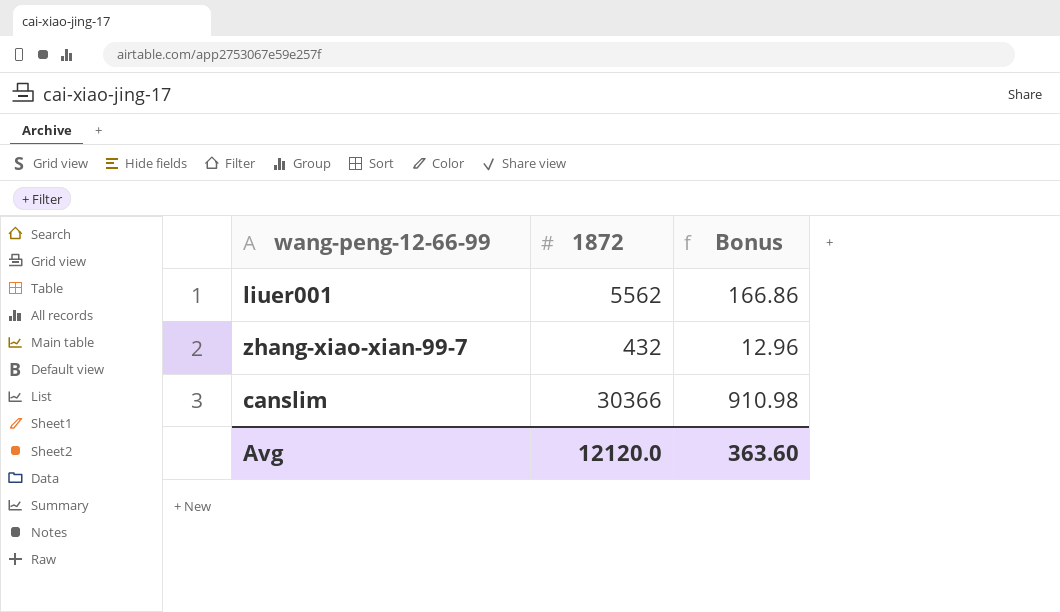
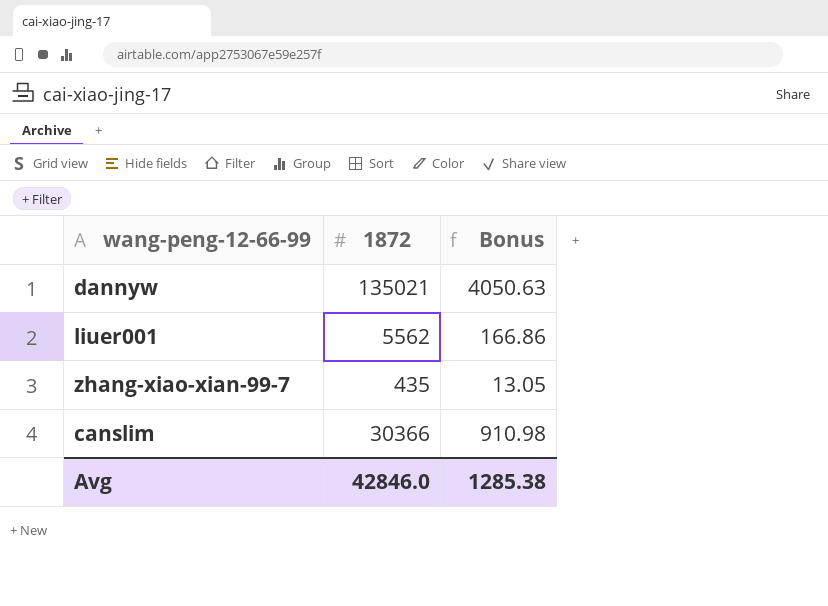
row dannyw: none -> 135021 | 4050.63
zhang-xiao-xian-99-7 | 1872: 432 -> 435
zhang-xiao-xian-99-7 | Bonus: 12.96 -> 13.05
Avg | 1872: 12120.0 -> 42846.0
Avg | Bonus: 363.60 -> 1285.38

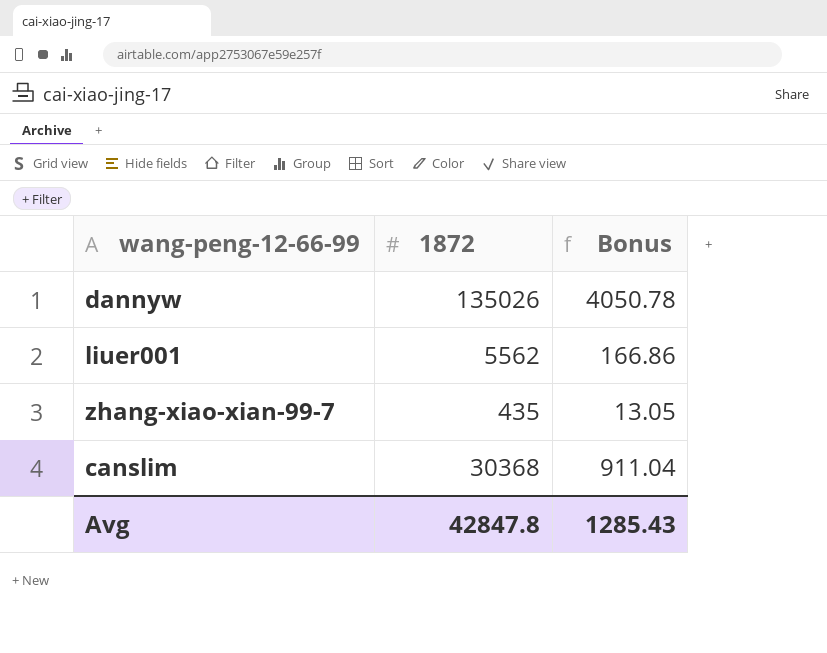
dannyw | 1872: 135021 -> 135026
dannyw | Bonus: 4050.63 -> 4050.78
canslim | 1872: 30366 -> 30368
canslim | Bonus: 910.98 -> 911.04
Avg | 1872: 42846.0 -> 42847.8
Avg | Bonus: 1285.38 -> 1285.43

